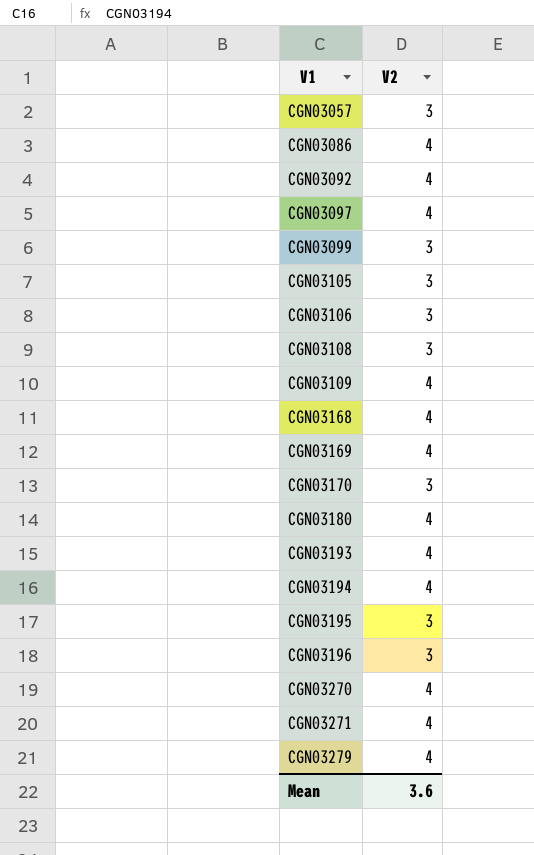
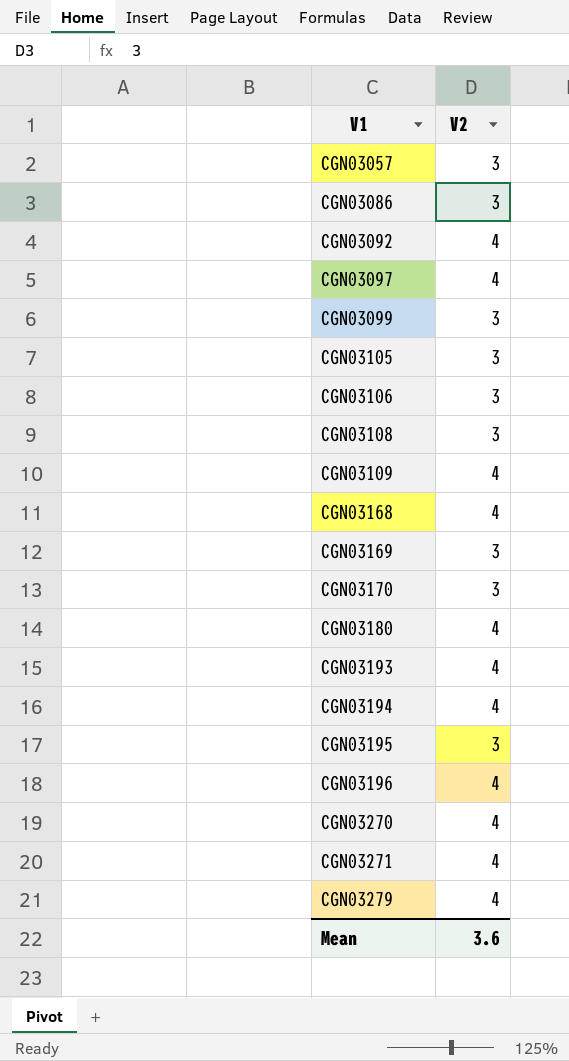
CGN03086 | V2: 4 -> 3
CGN03169 | V2: 4 -> 3
CGN03196 | V2: 3 -> 4

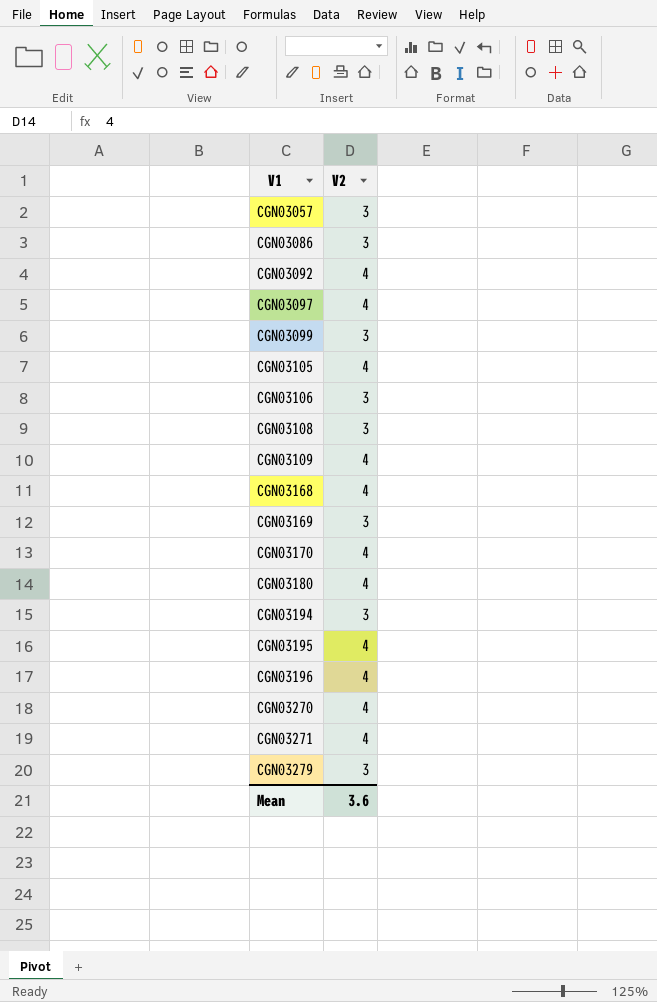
row CGN03193: 4 -> none
CGN03105 | V2: 3 -> 4
CGN03170 | V2: 3 -> 4
CGN03194 | V2: 4 -> 3
CGN03195 | V2: 3 -> 4
CGN03279 | V2: 4 -> 3

